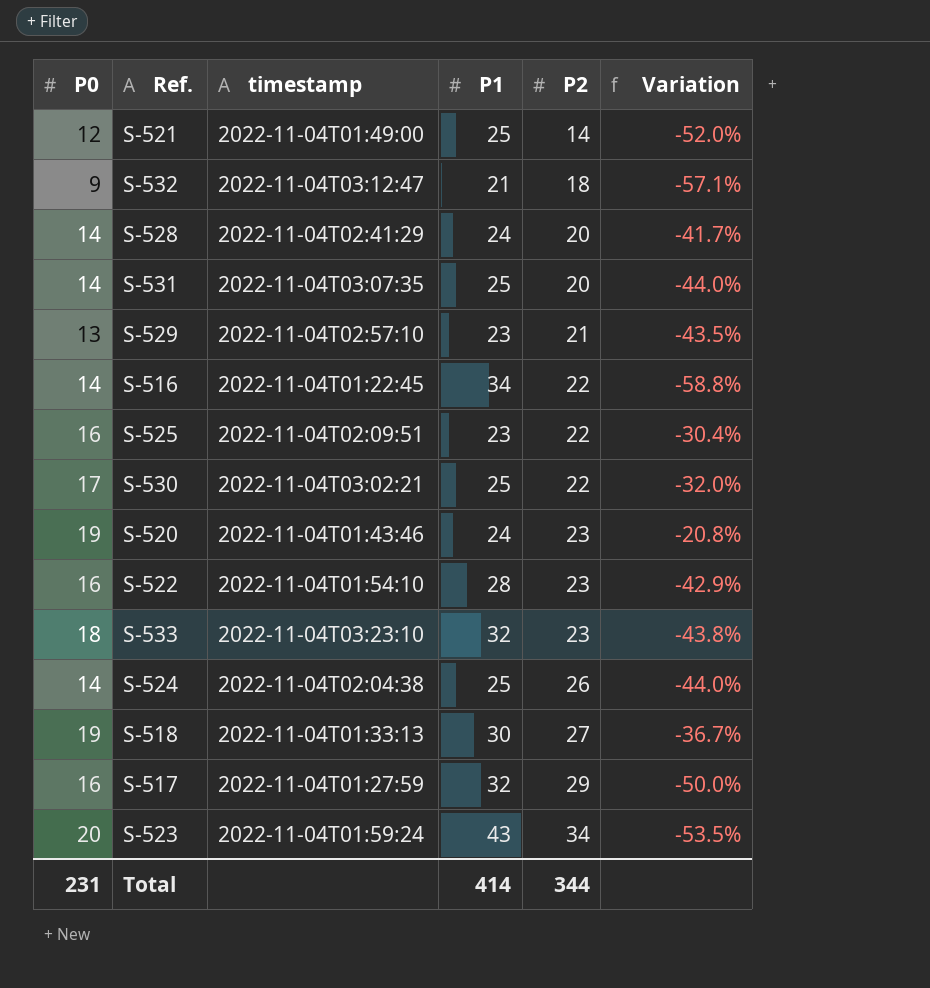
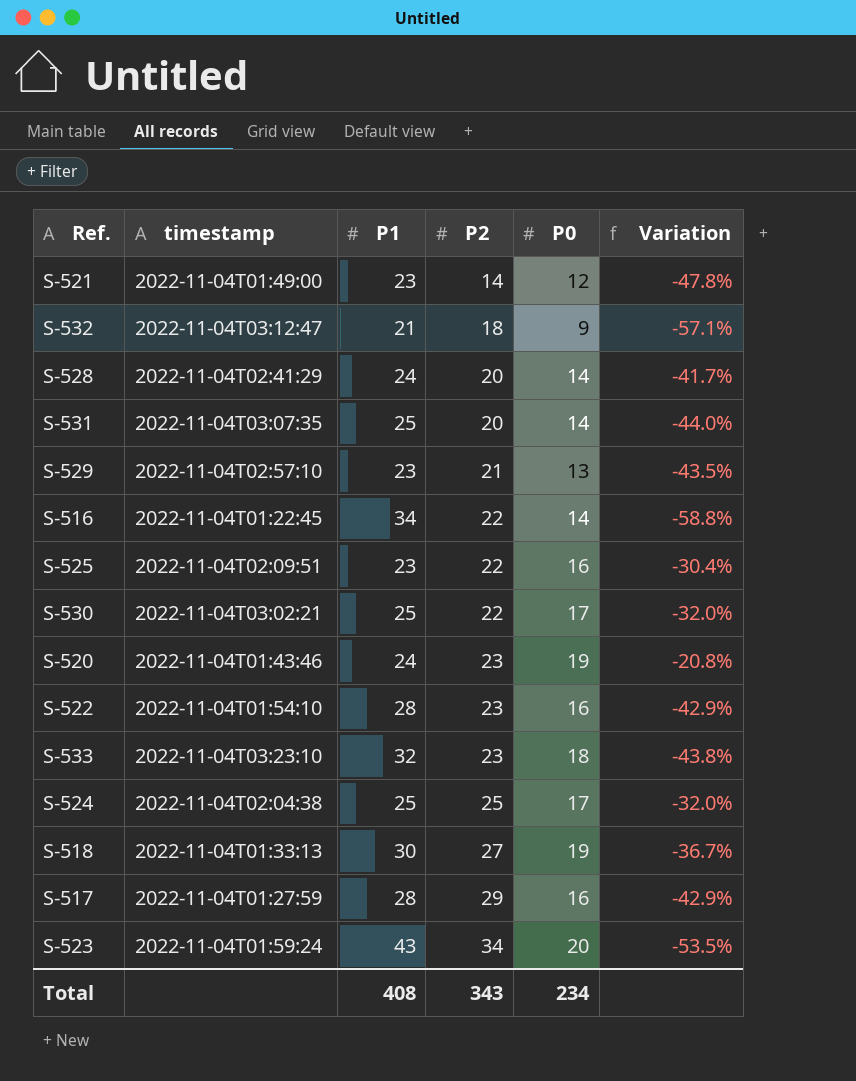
column P0 | position: 1 -> 5
S-521 | P1: 25 -> 23
S-521 | Variation: -52.0% -> -47.8%
S-524 | P2: 26 -> 25
S-524 | P0: 14 -> 17
S-524 | Variation: -44.0% -> -32.0%
S-517 | P1: 32 -> 28
S-517 | Variation: -50.0% -> -42.9%
Total | P1: 414 -> 408
Total | P2: 344 -> 343
Total | P0: 231 -> 234

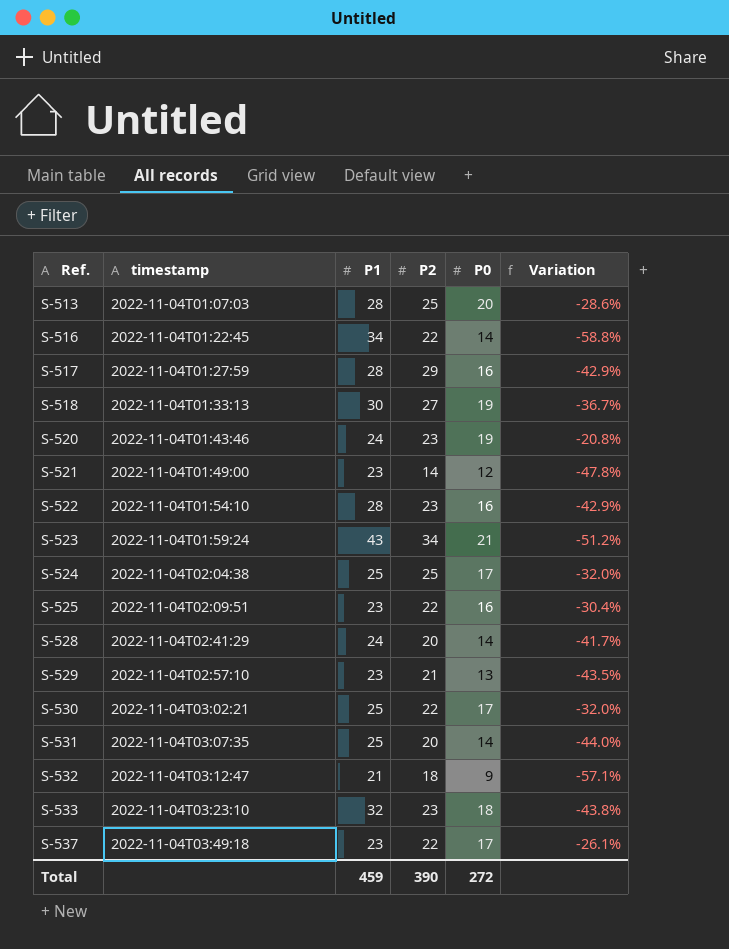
row order: P2 ascending -> Ref. ascending
row S-513: none -> 2022-11-04T01:07:03 | 28 | 25 | 20 | -28.6%
S-523 | P0: 20 -> 21
S-523 | Variation: -53.5% -> -51.2%
row S-537: none -> 2022-11-04T03:49:18 | 23 | 22 | 17 | -26.1%
Total | P1: 408 -> 459
Total | P2: 343 -> 390
Total | P0: 234 -> 272

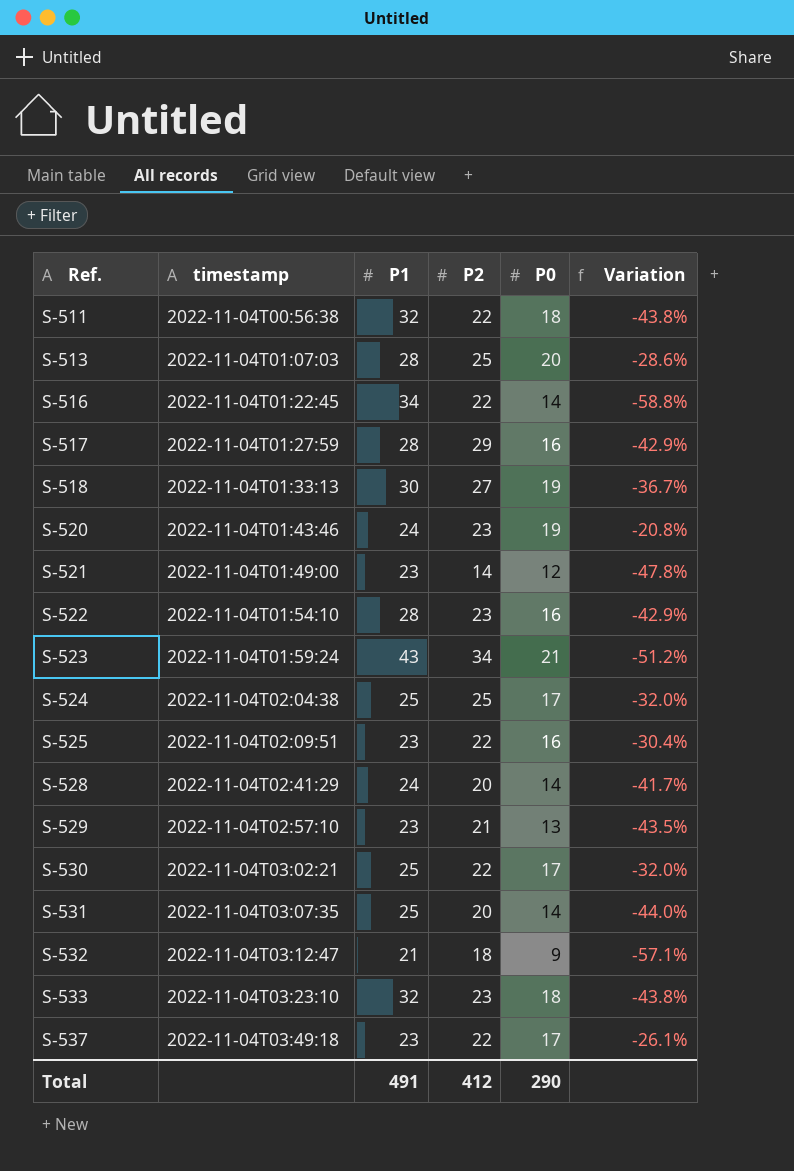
row S-511: none -> 2022-11-04T00:56:38 | 32 | 22 | 18 | -43.8%
Total | P1: 459 -> 491
Total | P2: 390 -> 412
Total | P0: 272 -> 290

